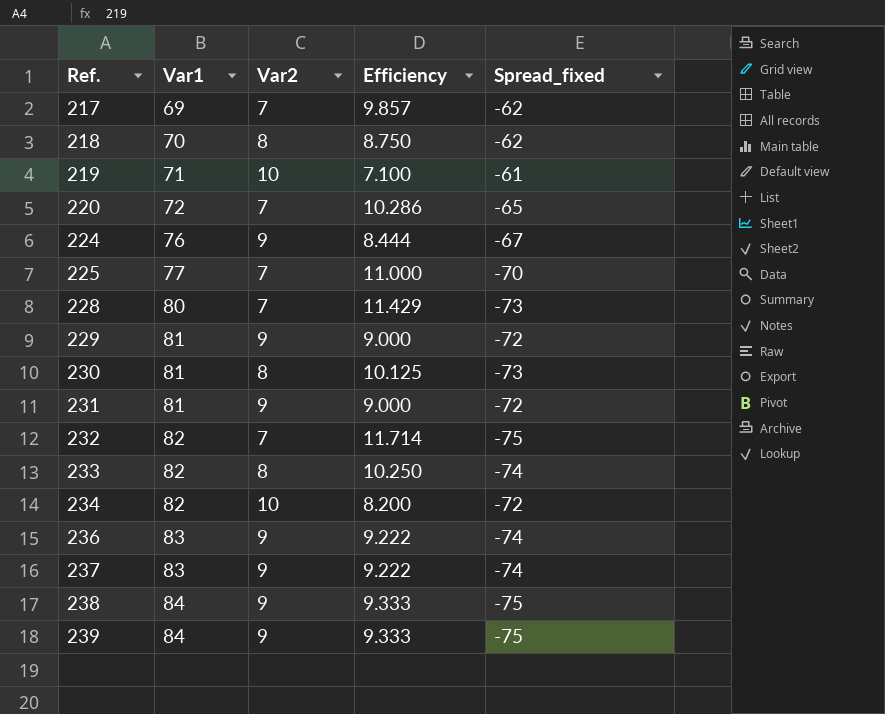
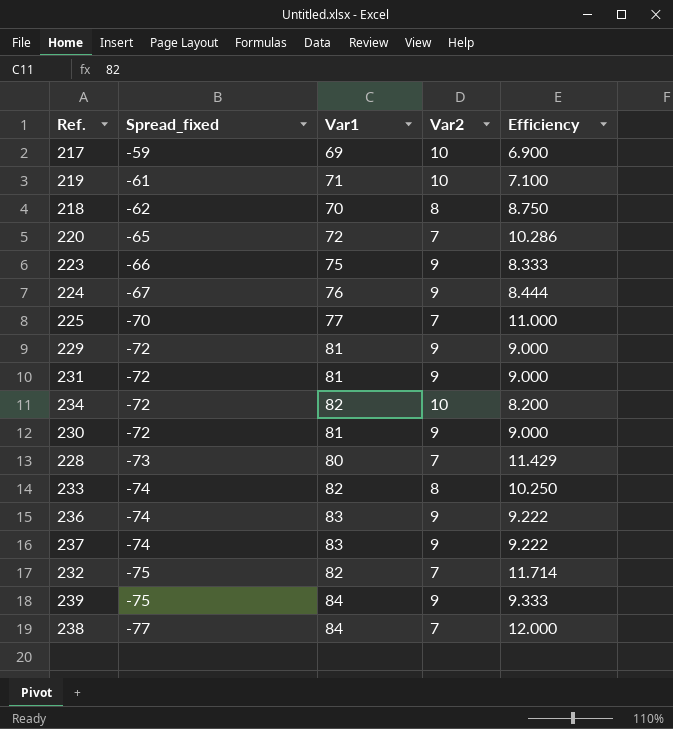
row order: Ref. ascending -> Spread_fixed descending
column Spread_fixed | position: 5 -> 2
217 | Spread_fixed: -62 -> -59
217 | Var2: 7 -> 10
217 | Efficiency: 9.857 -> 6.900
row 223: none -> -66 | 75 | 9 | 8.333
230 | Spread_fixed: -73 -> -72
230 | Var2: 8 -> 9
230 | Efficiency: 10.125 -> 9.000
238 | Spread_fixed: -75 -> -77
238 | Var2: 9 -> 7
238 | Efficiency: 9.333 -> 12.000

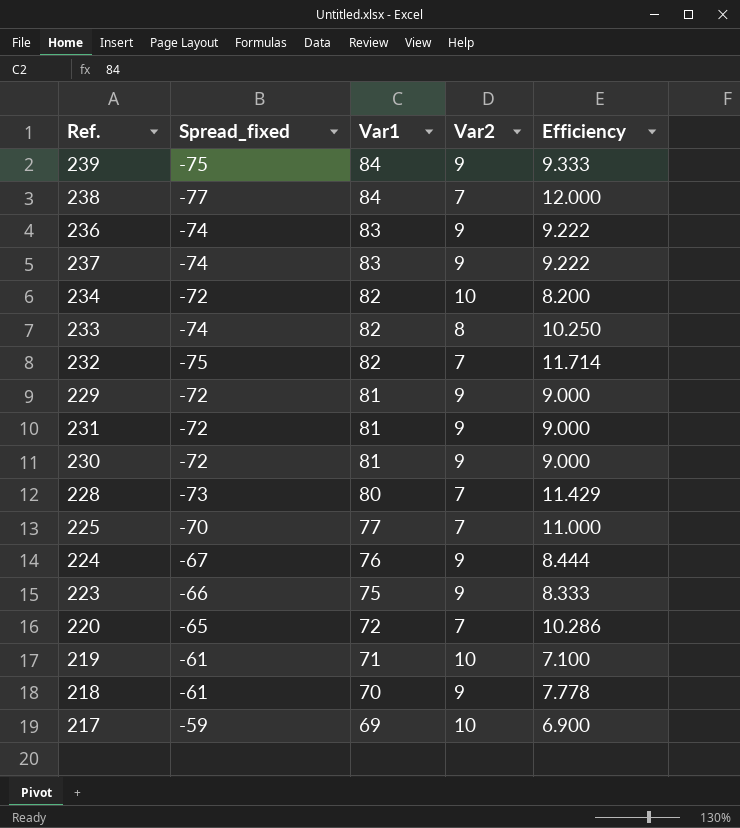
row order: Spread_fixed descending -> Var1 descending
218 | Spread_fixed: -62 -> -61
218 | Var2: 8 -> 9
218 | Efficiency: 8.750 -> 7.778

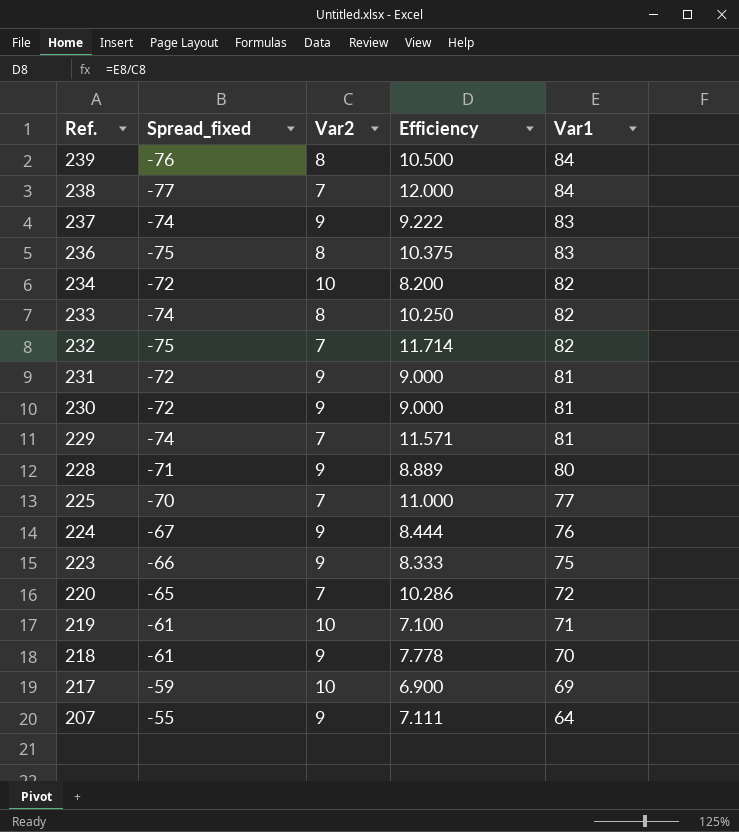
row order: Var1 descending -> Ref. descending
column Var1 | position: 3 -> 5
239 | Spread_fixed: -75 -> -76
239 | Var2: 9 -> 8
239 | Efficiency: 9.333 -> 10.500
236 | Spread_fixed: -74 -> -75
236 | Var2: 9 -> 8
236 | Efficiency: 9.222 -> 10.375
229 | Spread_fixed: -72 -> -74
229 | Var2: 9 -> 7
229 | Efficiency: 9.000 -> 11.571
228 | Spread_fixed: -73 -> -71
228 | Var2: 7 -> 9
228 | Efficiency: 11.429 -> 8.889
row 207: none -> -55 | 9 | 7.111 | 64

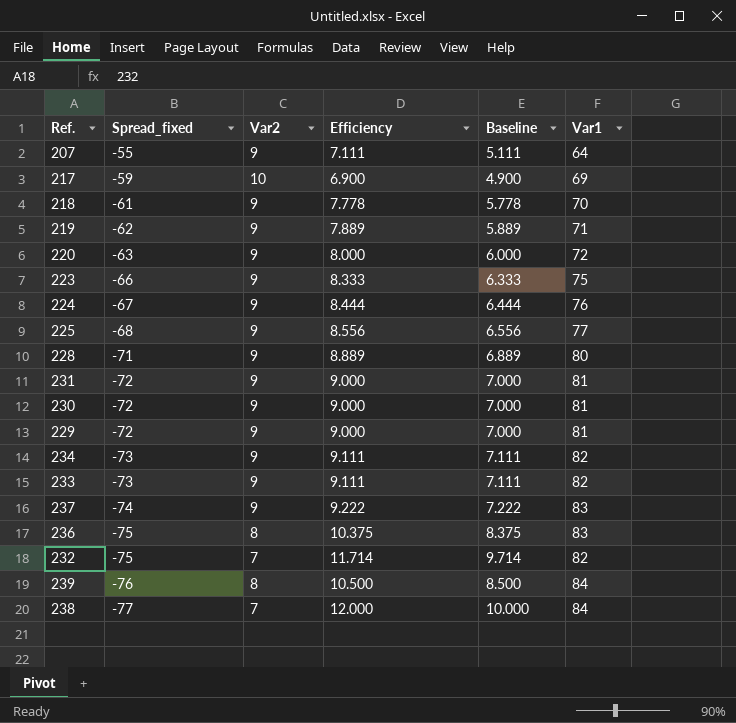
row order: Ref. descending -> Spread_fixed descending
column Baseline | formula: none -> [Efficiency] - 2
219 | Spread_fixed: -61 -> -62
219 | Var2: 10 -> 9
219 | Efficiency: 7.100 -> 7.889
220 | Spread_fixed: -65 -> -63
220 | Var2: 7 -> 9
220 | Efficiency: 10.286 -> 8.000
225 | Spread_fixed: -70 -> -68
225 | Var2: 7 -> 9
225 | Efficiency: 11.000 -> 8.556
229 | Spread_fixed: -74 -> -72
229 | Var2: 7 -> 9
229 | Efficiency: 11.571 -> 9.000
234 | Spread_fixed: -72 -> -73
234 | Var2: 10 -> 9
234 | Efficiency: 8.200 -> 9.111
233 | Spread_fixed: -74 -> -73
233 | Var2: 8 -> 9
233 | Efficiency: 10.250 -> 9.111

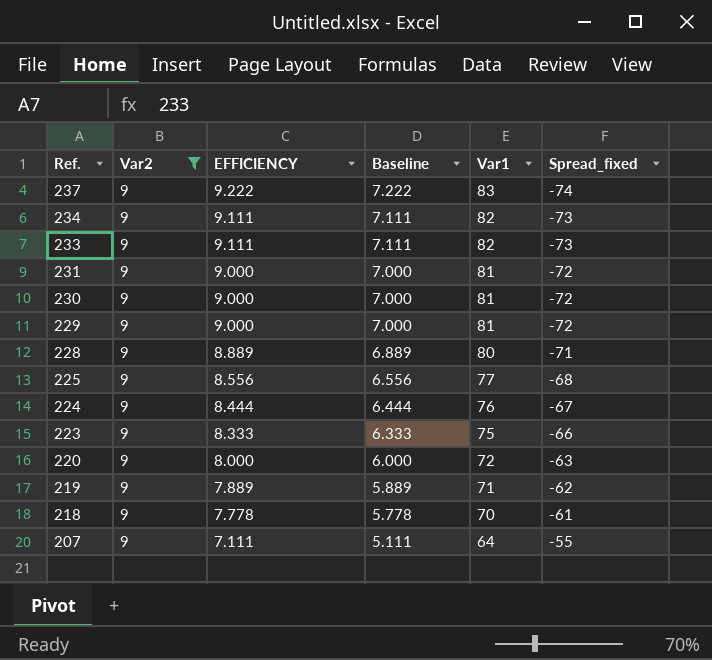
filter: none -> Var2 = 9
row order: Spread_fixed descending -> Ref. descending
column name: Efficiency -> EFFICIENCY
column Spread_fixed | position: 2 -> 6

